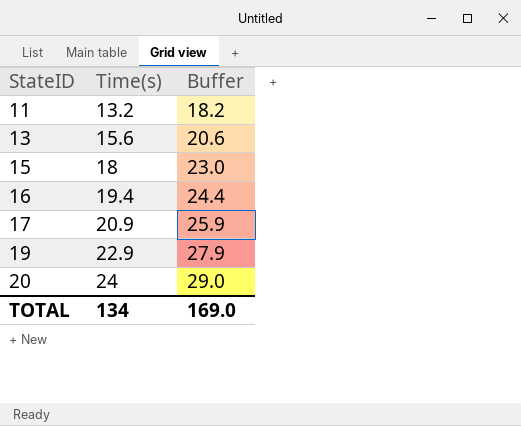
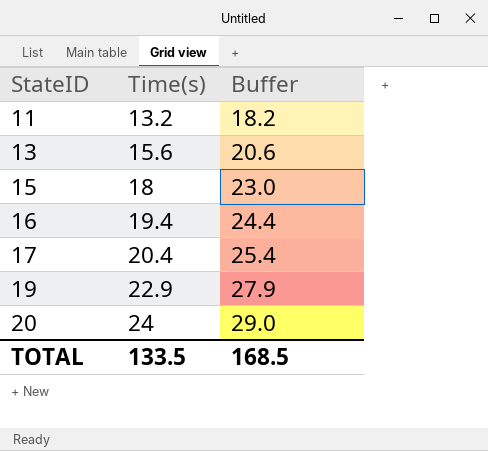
17 | Time(s): 20.9 -> 20.4
17 | Buffer: 25.9 -> 25.4
TOTAL | Time(s): 134 -> 133.5
TOTAL | Buffer: 169.0 -> 168.5

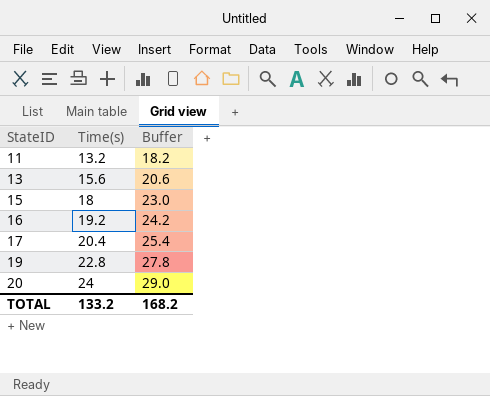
16 | Time(s): 19.4 -> 19.2
16 | Buffer: 24.4 -> 24.2
19 | Time(s): 22.9 -> 22.8
19 | Buffer: 27.9 -> 27.8
TOTAL | Time(s): 133.5 -> 133.2
TOTAL | Buffer: 168.5 -> 168.2

